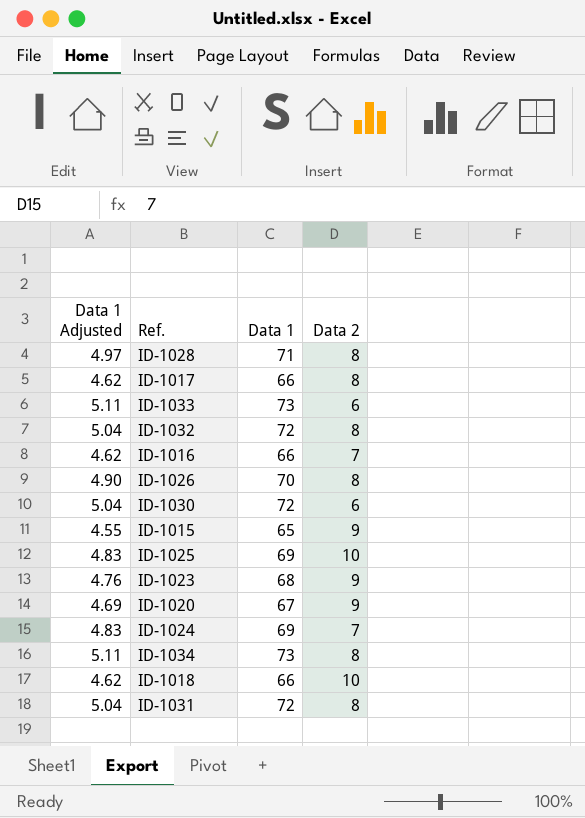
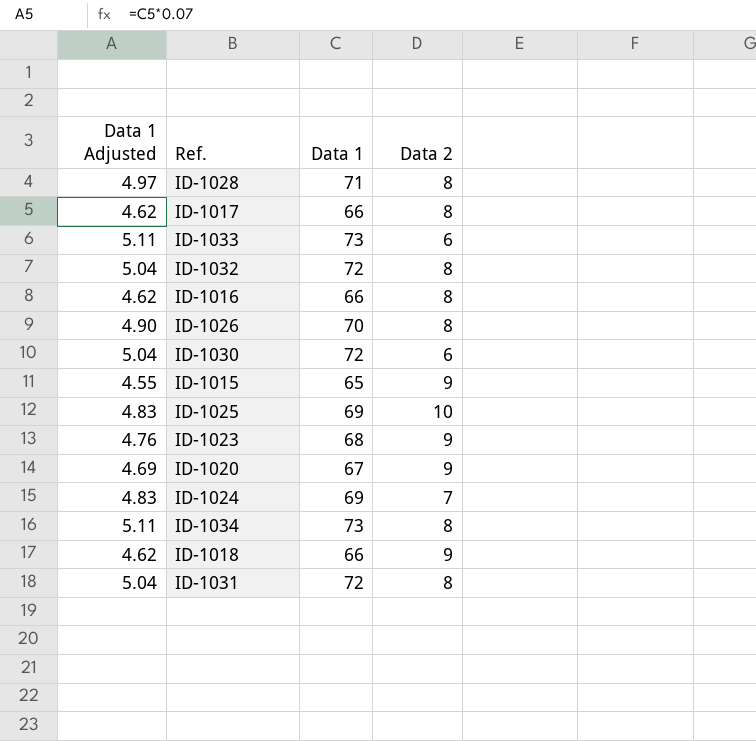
ID-1016 | Data 2: 7 -> 8
ID-1018 | Data 2: 10 -> 9

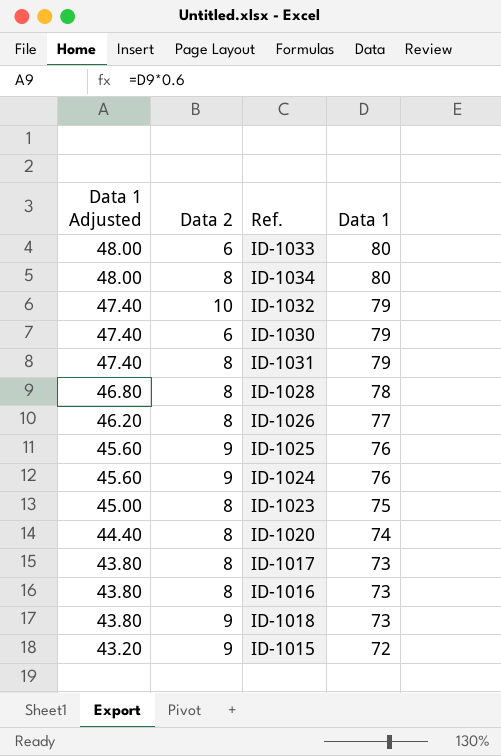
row order: none -> Data 1 Adjusted descending
column Data 1 Adjusted | formula: [Data 1] * 0.07 -> [Data 1] * 0.6
column Data 2 | position: 4 -> 2
ID-1033 | Data 1: 73 -> 80
ID-1034 | Data 1: 73 -> 80
ID-1032 | Data 2: 8 -> 10
ID-1032 | Data 1: 72 -> 79
ID-1030 | Data 1: 72 -> 79
ID-1031 | Data 1: 72 -> 79
ID-1028 | Data 1: 71 -> 78
ID-1026 | Data 1: 70 -> 77
ID-1025 | Data 2: 10 -> 9
ID-1025 | Data 1: 69 -> 76
ID-1024 | Data 2: 7 -> 9
ID-1024 | Data 1: 69 -> 76
ID-1023 | Data 2: 9 -> 8
ID-1023 | Data 1: 68 -> 75
ID-1020 | Data 2: 9 -> 8
ID-1020 | Data 1: 67 -> 74
ID-1017 | Data 1: 66 -> 73
ID-1016 | Data 1: 66 -> 73
ID-1018 | Data 1: 66 -> 73
ID-1015 | Data 1: 65 -> 72

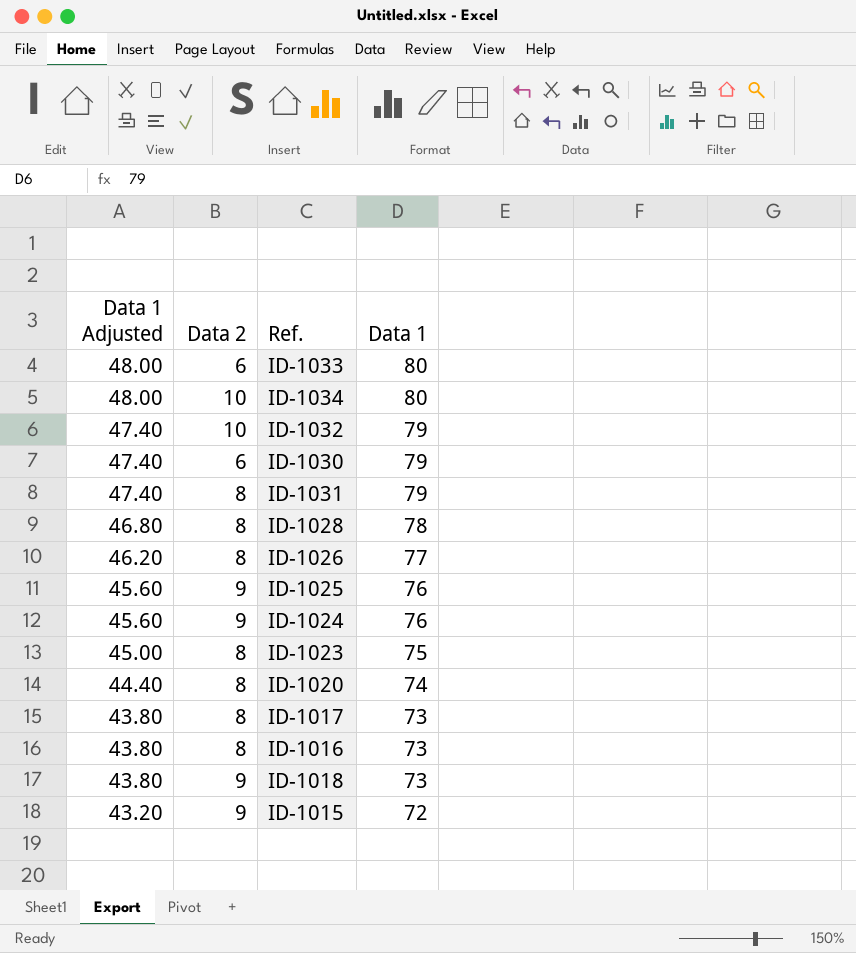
ID-1034 | Data 2: 8 -> 10

